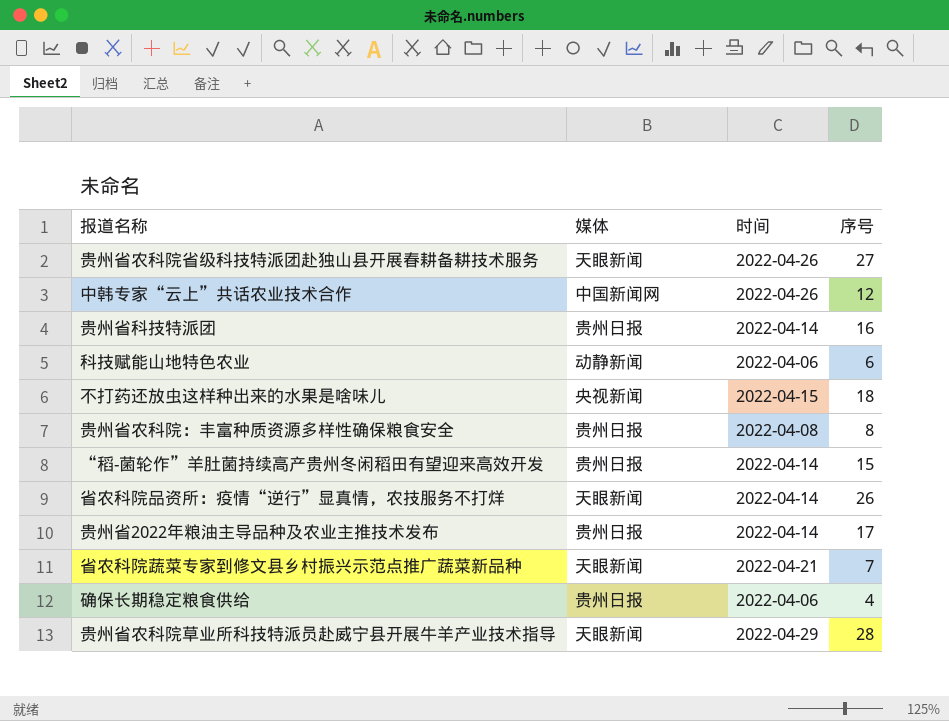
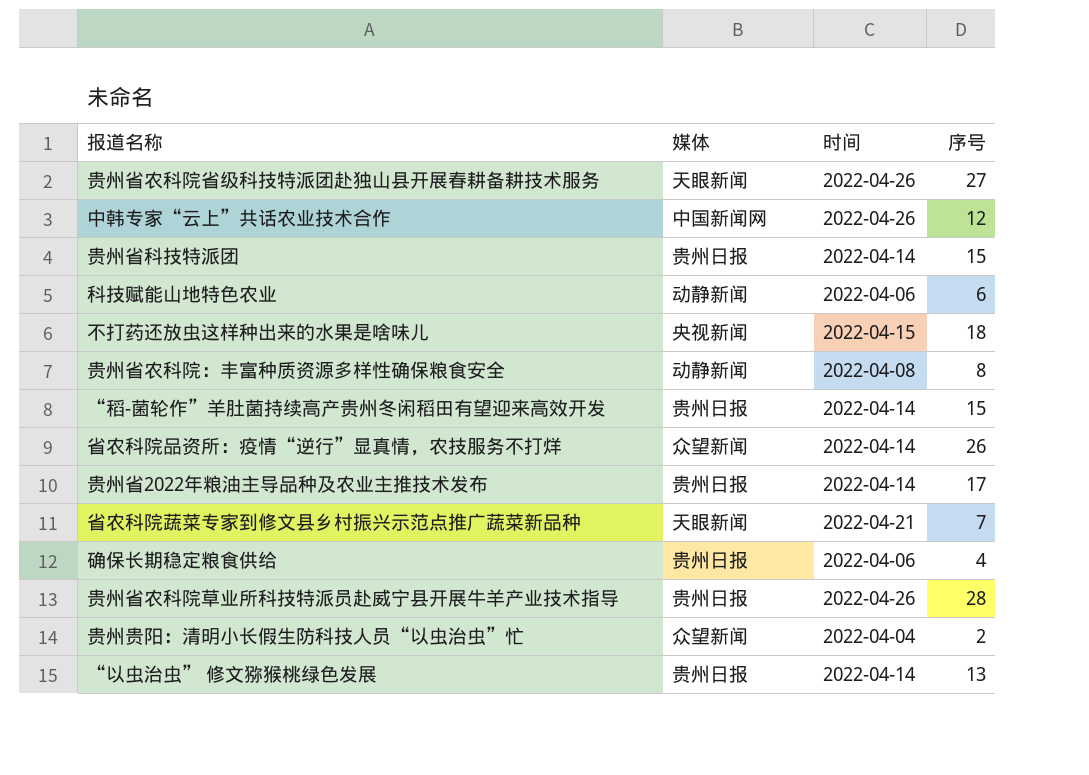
贵州省科技特派团 | 序号: 16 -> 15
贵州省农科院：丰富种质资源多样性确保粮食安全 | 媒体: 贵州日报 -> 动静新闻
省农科院品资所：疫情“逆行”显真情，农技服务不打烊 | 媒体: 天眼新闻 -> 众望新闻
贵州省农科院草业所科技特派员赴威宁县开展牛羊产业技术指导 | 媒体: 天眼新闻 -> 贵州日报
贵州省农科院草业所科技特派员赴威宁县开展牛羊产业技术指导 | 时间: 2022-04-29 -> 2022-04-26
row 贵州贵阳：清明小长假生防科技人员“以虫治虫”忙: none -> 众望新闻 | 2022-04-04 | 2
row “以虫治虫” 修文猕猴桃绿色发展: none -> 贵州日报 | 2022-04-14 | 13

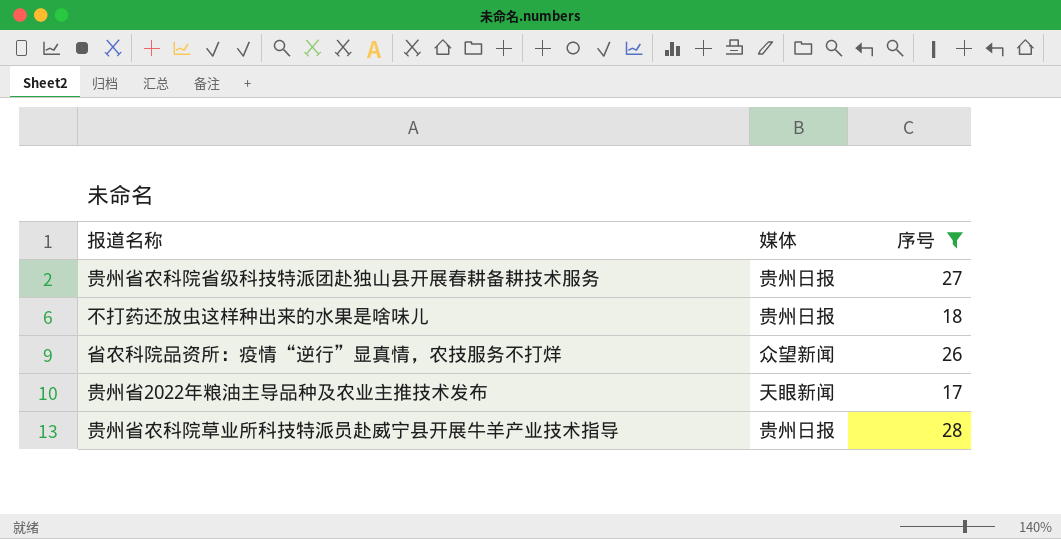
filter: none -> 序号 >= 17
column 时间 | position: 3 -> none
贵州省农科院省级科技特派团赴独山县开展春耕备耕技术服务 | 媒体: 天眼新闻 -> 贵州日报
不打药还放虫这样种出来的水果是啥味儿 | 媒体: 央视新闻 -> 贵州日报
贵州省2022年粮油主导品种及农业主推技术发布 | 媒体: 贵州日报 -> 天眼新闻

